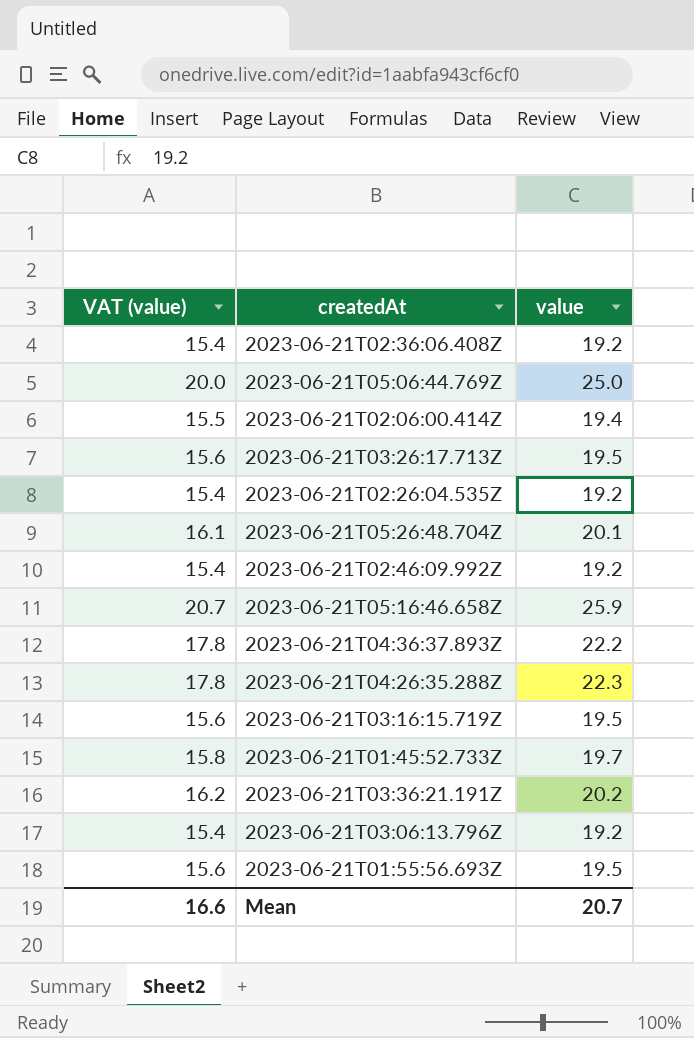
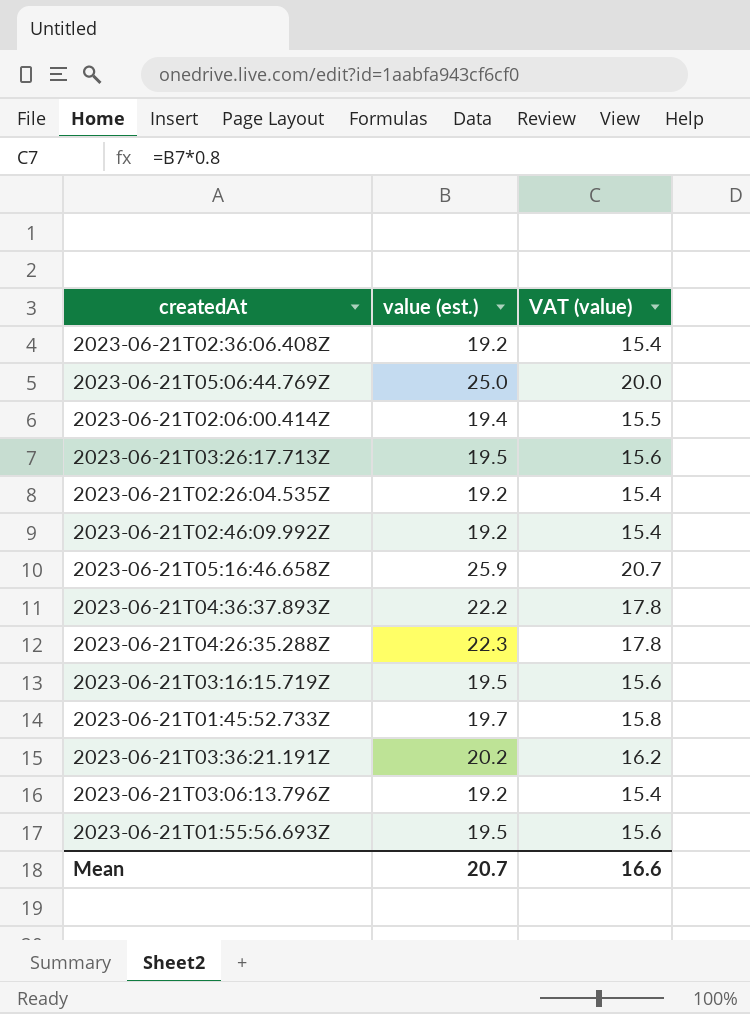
column name: value -> value (est.)
column VAT (value) | position: 1 -> 3
row 2023-06-21T05:26:48.704Z: 16.1 | 20.1 -> none

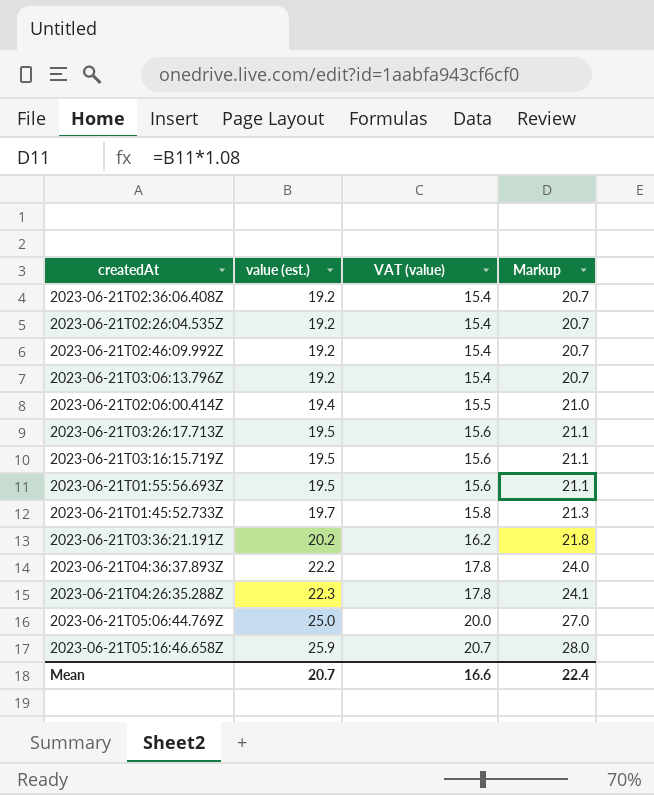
row order: none -> value (est.) ascending
column Markup | formula: none -> [value (est.)] * 1.08

